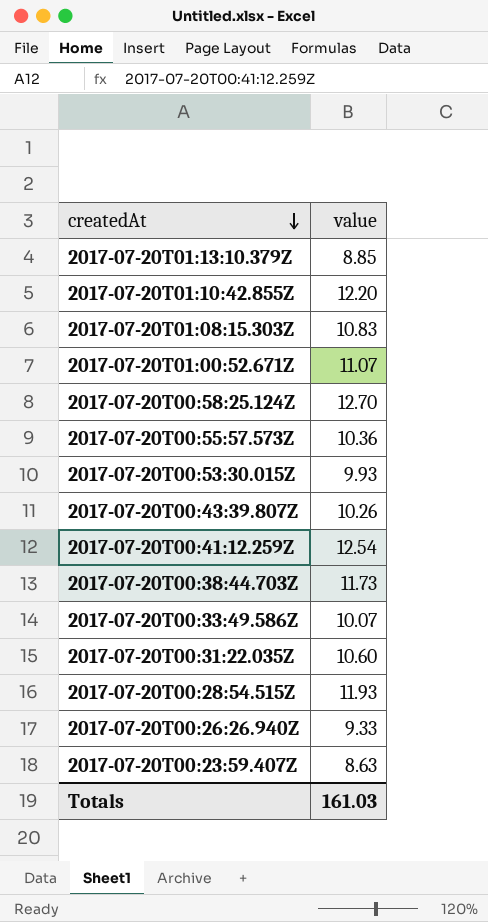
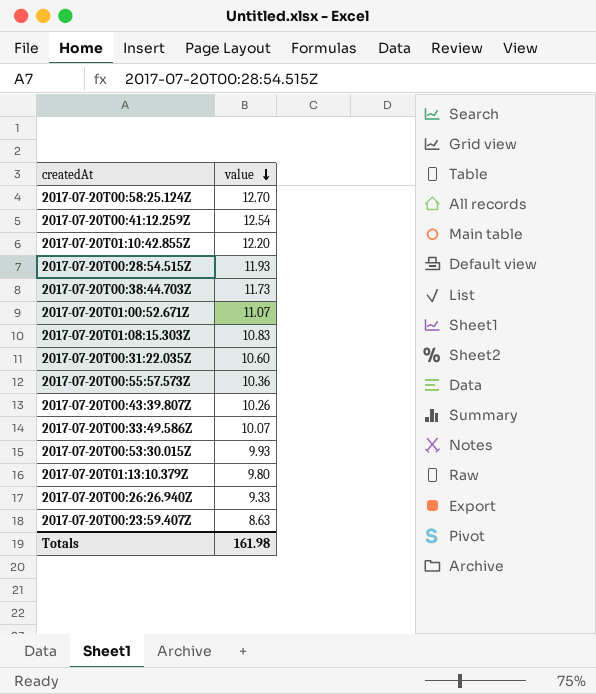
row order: createdAt descending -> value descending
2017-07-20T01:13:10.379Z | value: 8.85 -> 9.80
Totals | value: 161.03 -> 161.98

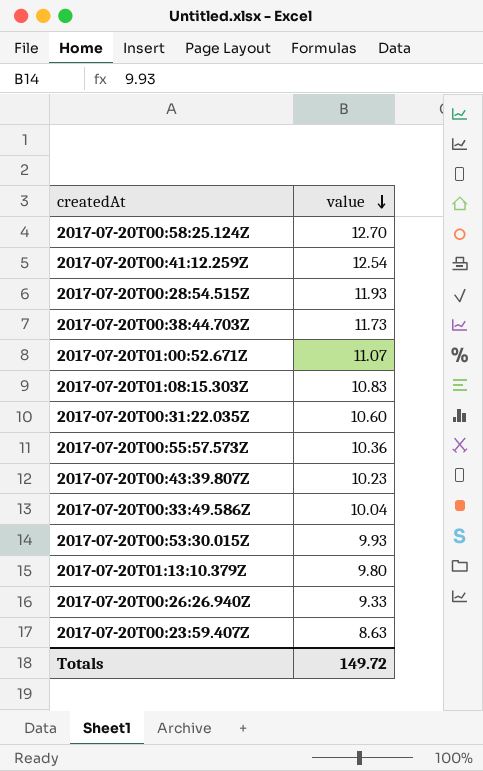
row 2017-07-20T01:10:42.855Z: 12.20 -> none
2017-07-20T00:43:39.807Z | value: 10.26 -> 10.23
2017-07-20T00:33:49.586Z | value: 10.07 -> 10.04
Totals | value: 161.98 -> 149.72

